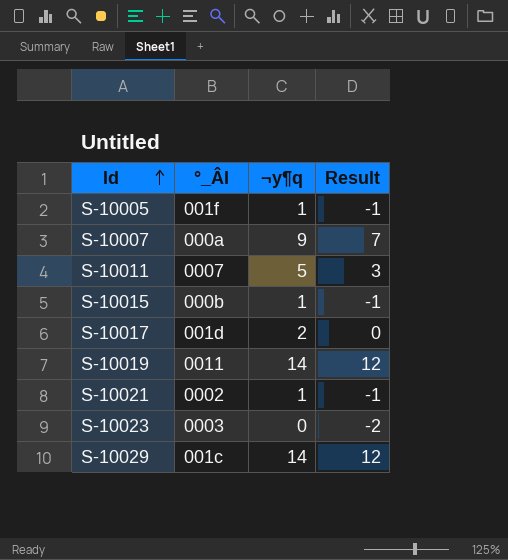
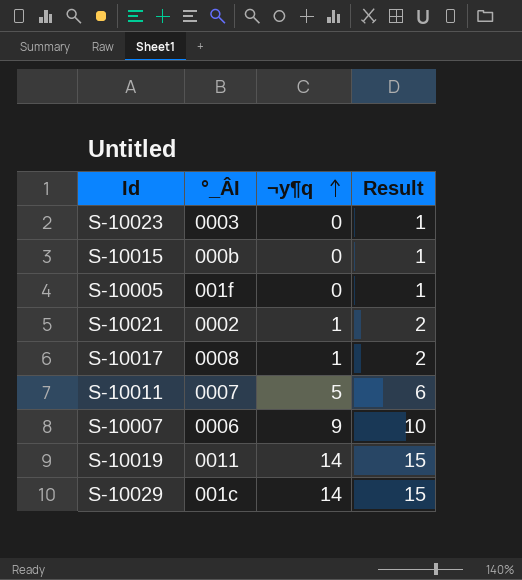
row order: Id ascending -> ¬y¶q ascending
column Result | formula: [¬y¶q] - 2 -> [¬y¶q] + 1
S-10015 | ¬y¶q: 1 -> 0
S-10005 | ¬y¶q: 1 -> 0
S-10017 | °_ÂI: 001d -> 0008
S-10017 | ¬y¶q: 2 -> 1
S-10007 | °_ÂI: 000a -> 0006

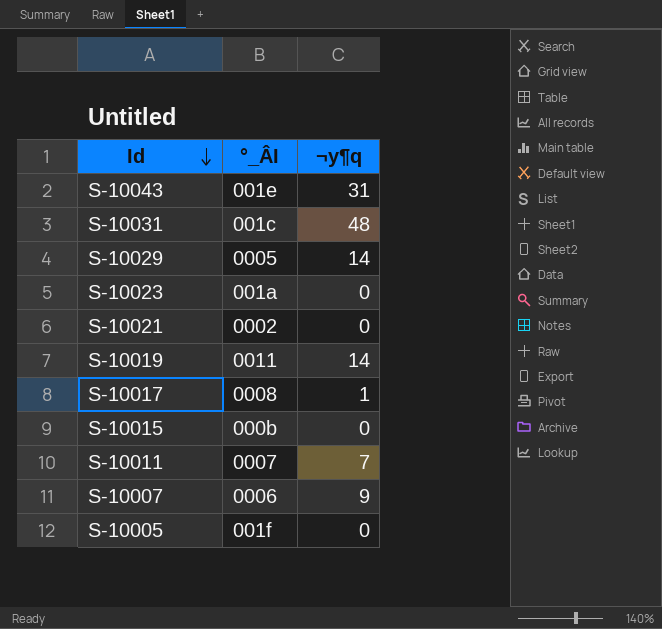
row order: ¬y¶q ascending -> Id descending
column Result | formula: [¬y¶q] + 1 -> none
row S-10043: none -> 001e | 31
row S-10031: none -> 001c | 48
S-10029 | °_ÂI: 001c -> 0005
S-10023 | °_ÂI: 0003 -> 001a
S-10021 | ¬y¶q: 1 -> 0
S-10011 | ¬y¶q: 5 -> 7

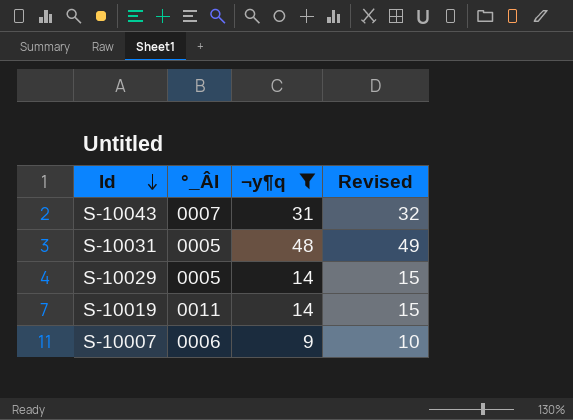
filter: none -> ¬y¶q >= 9
column Revised | formula: none -> [¬y¶q] + 1
S-10043 | °_ÂI: 001e -> 0007
S-10031 | °_ÂI: 001c -> 0005

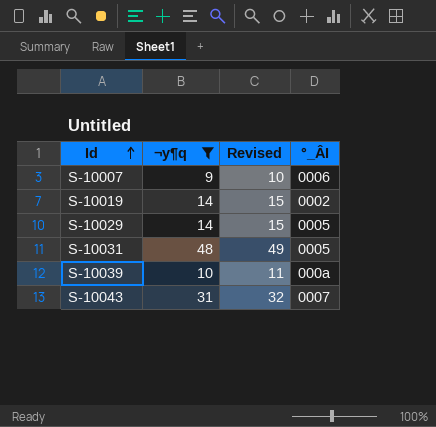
row order: Id descending -> Id ascending
column °_ÂI | position: 2 -> 4
S-10019 | °_ÂI: 0011 -> 0002
row S-10039: none -> 10 | 11 | 000a

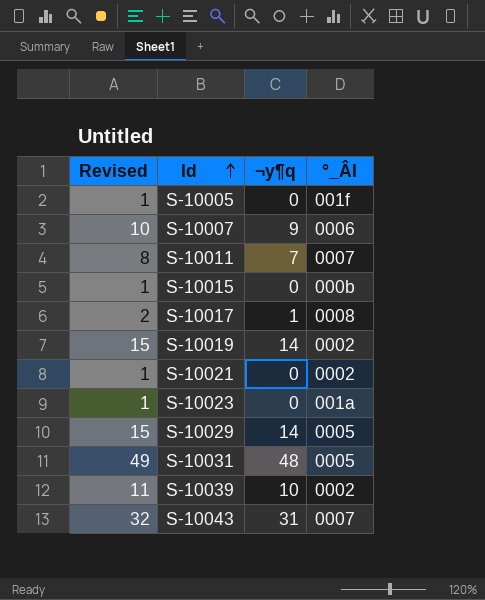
filter: ¬y¶q >= 9 -> none
column Revised | position: 3 -> 1
S-10039 | °_ÂI: 000a -> 0002

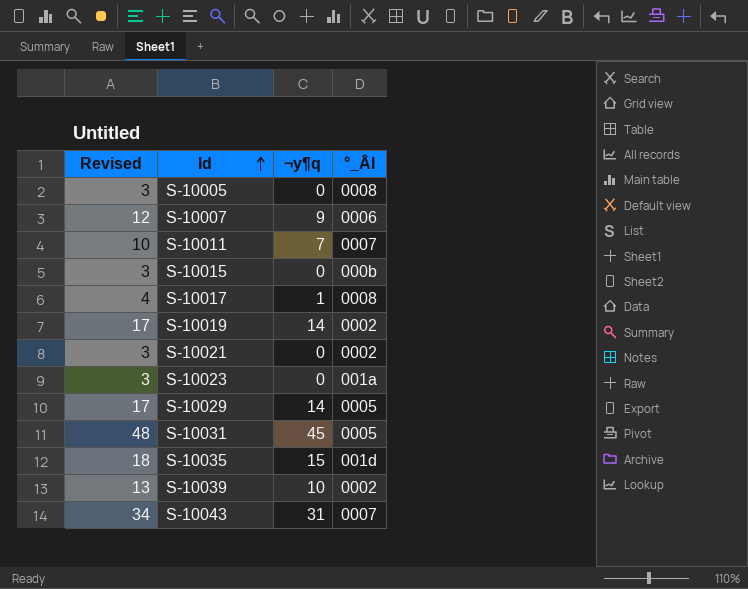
column Revised | formula: [¬y¶q] + 1 -> [¬y¶q] + 3
S-10005 | °_ÂI: 001f -> 0008
S-10031 | ¬y¶q: 48 -> 45
row S-10035: none -> 18 | 15 | 001d

